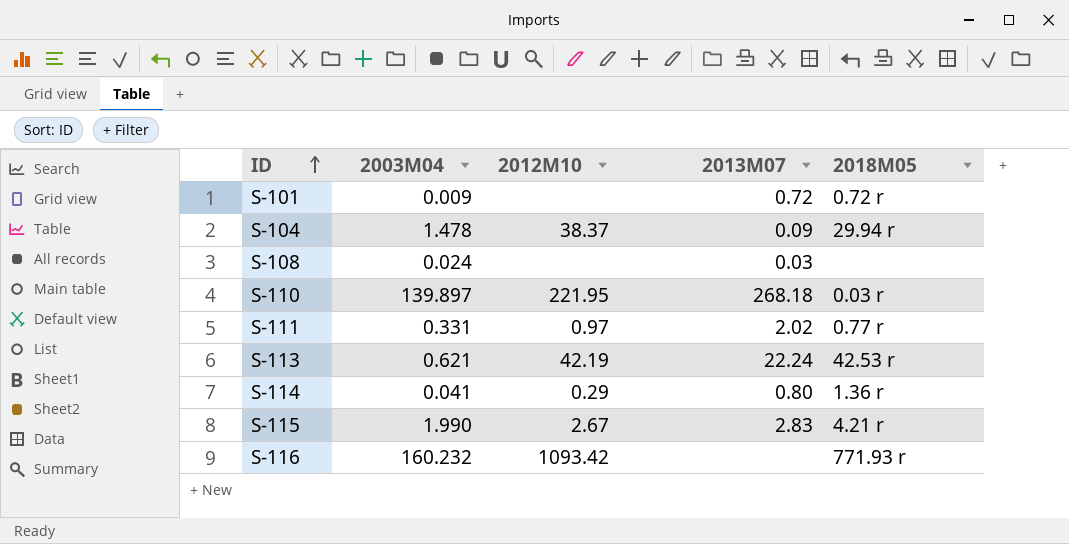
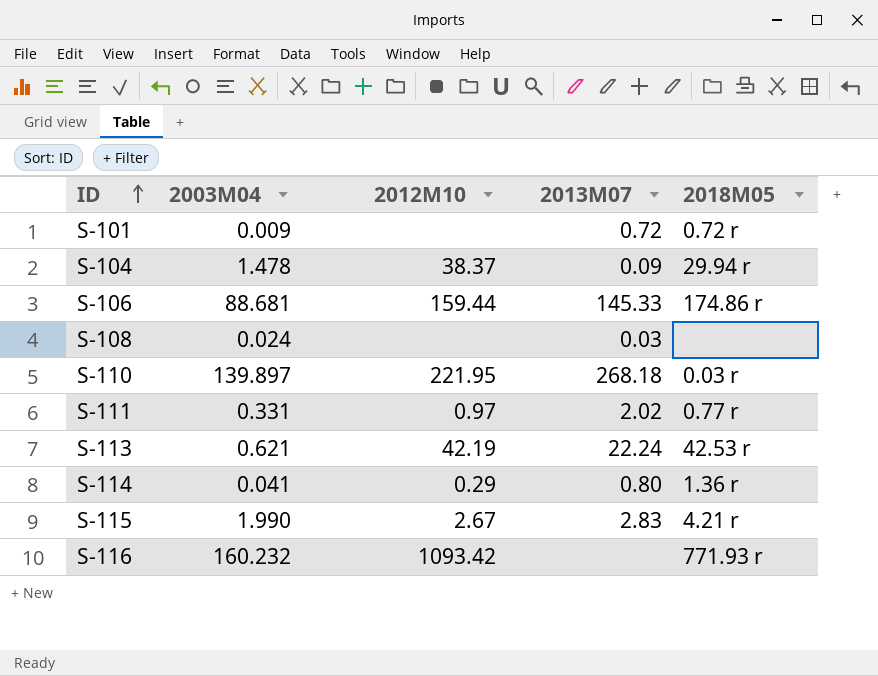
row S-106: none -> 88.681 | 159.44 | 145.33 | 174.86 r

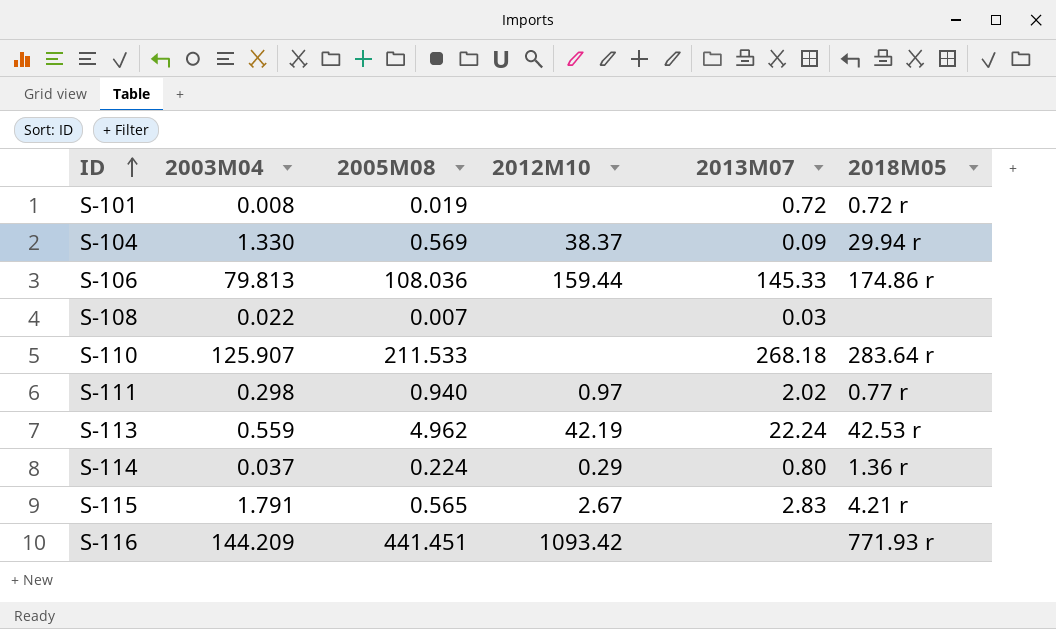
column 2005M08 | position: none -> 3
S-101 | 2003M04: 0.009 -> 0.008
S-104 | 2003M04: 1.478 -> 1.330
S-106 | 2003M04: 88.681 -> 79.813
S-108 | 2003M04: 0.024 -> 0.022
S-110 | 2003M04: 139.897 -> 125.907
S-110 | 2012M10: 221.95 -> none
S-110 | 2018M05: 0.03 r -> 283.64 r
S-111 | 2003M04: 0.331 -> 0.298
S-113 | 2003M04: 0.621 -> 0.559
S-114 | 2003M04: 0.041 -> 0.037
S-115 | 2003M04: 1.990 -> 1.791
S-116 | 2003M04: 160.232 -> 144.209

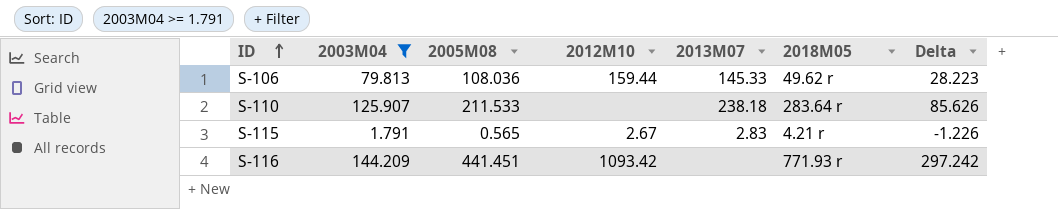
filter: none -> 2003M04 >= 1.791
column Delta | formula: none -> [2005M08] - [2003M04]
S-106 | 2018M05: 174.86 r -> 49.62 r
S-110 | 2013M07: 268.18 -> 238.18

